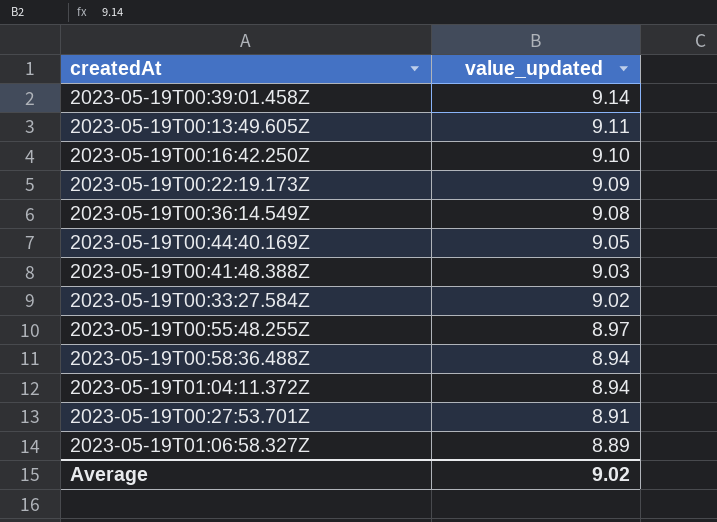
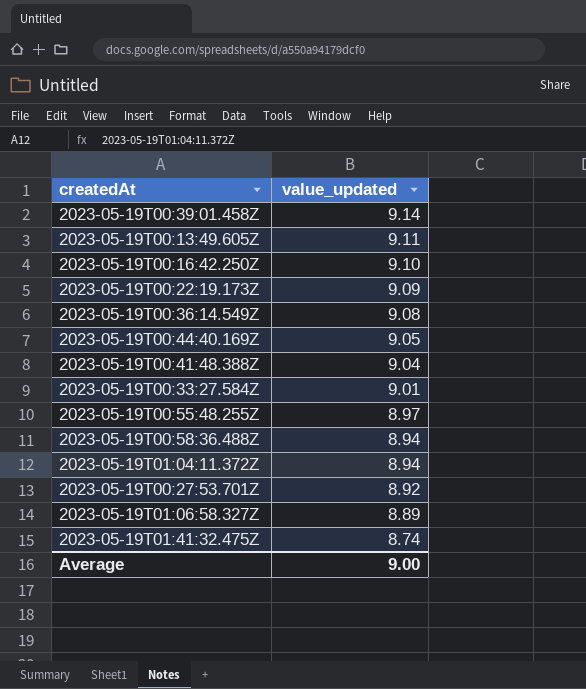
2023-05-19T00:41:48.388Z | value_updated: 9.03 -> 9.04
2023-05-19T00:33:27.584Z | value_updated: 9.02 -> 9.01
2023-05-19T00:27:53.701Z | value_updated: 8.91 -> 8.92
row 2023-05-19T01:41:32.475Z: none -> 8.74
Average | value_updated: 9.02 -> 9.00

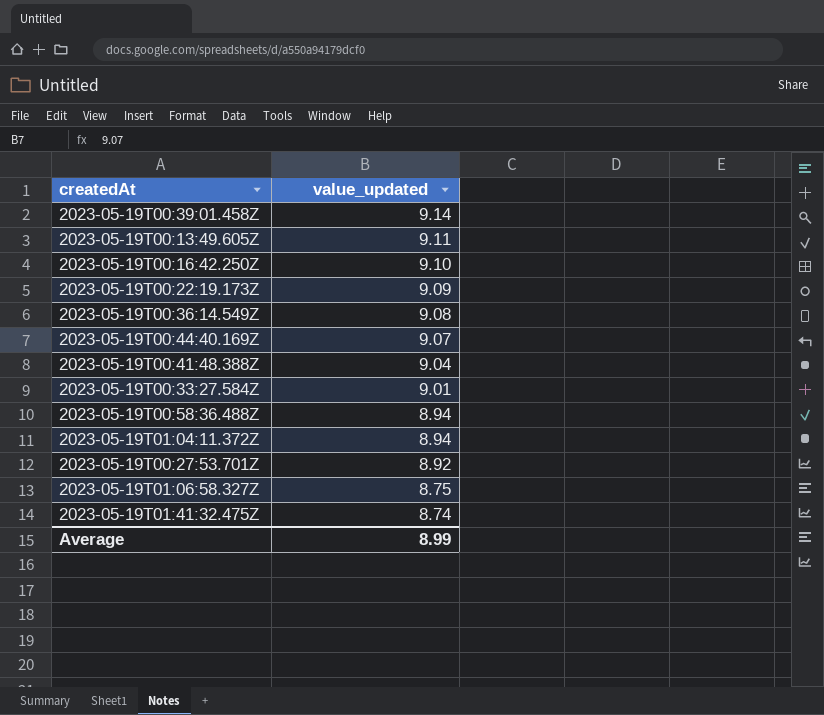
row 2023-05-19T00:55:48.255Z: 8.97 -> none
2023-05-19T00:44:40.169Z | value_updated: 9.05 -> 9.07
2023-05-19T01:06:58.327Z | value_updated: 8.89 -> 8.75
Average | value_updated: 9.00 -> 8.99

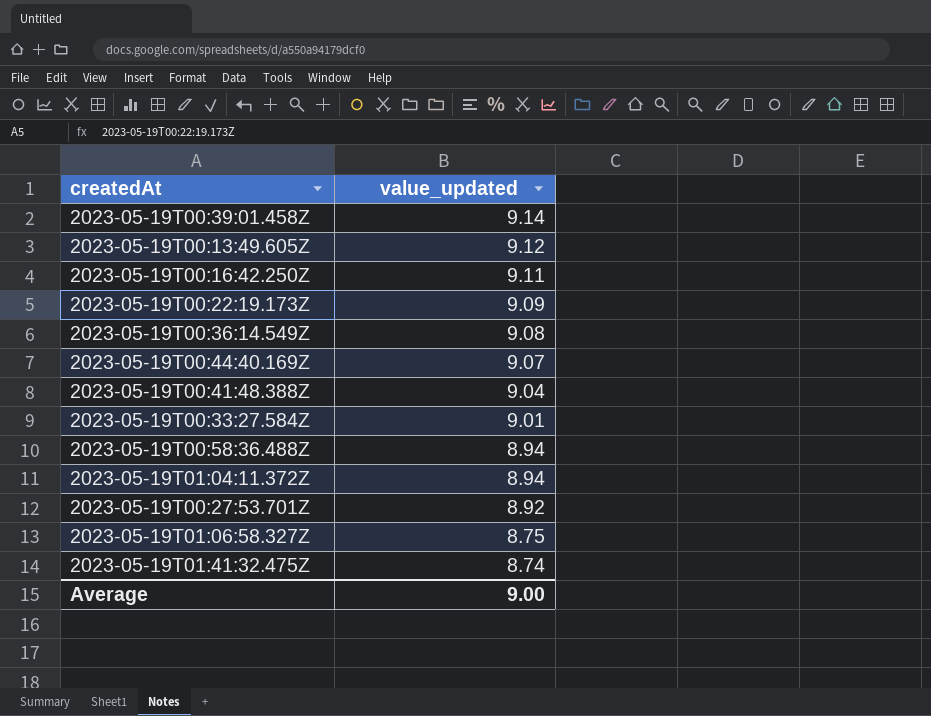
2023-05-19T00:13:49.605Z | value_updated: 9.11 -> 9.12
2023-05-19T00:16:42.250Z | value_updated: 9.10 -> 9.11
Average | value_updated: 8.99 -> 9.00

